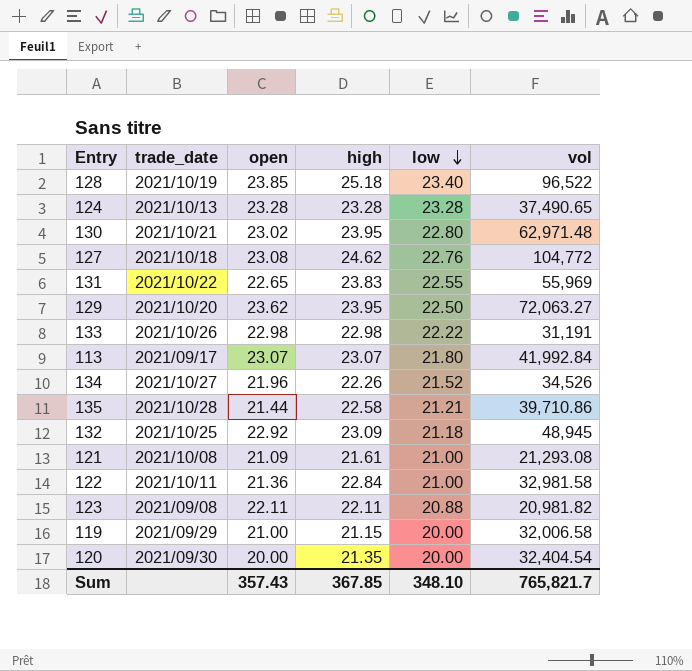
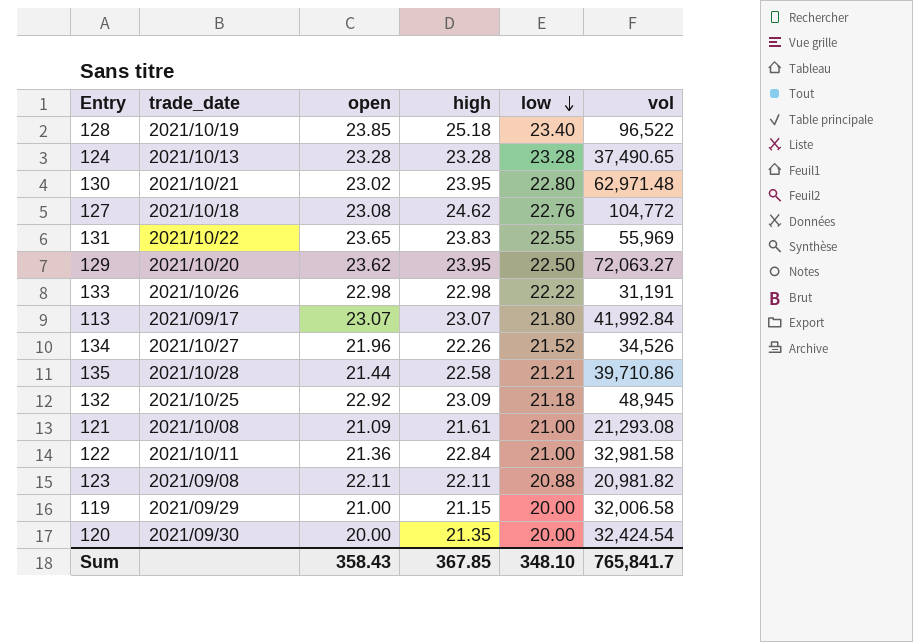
131 | open: 22.65 -> 23.65
120 | vol: 32,404.54 -> 32,424.54
Sum | open: 357.43 -> 358.43
Sum | vol: 765,821.7 -> 765,841.7

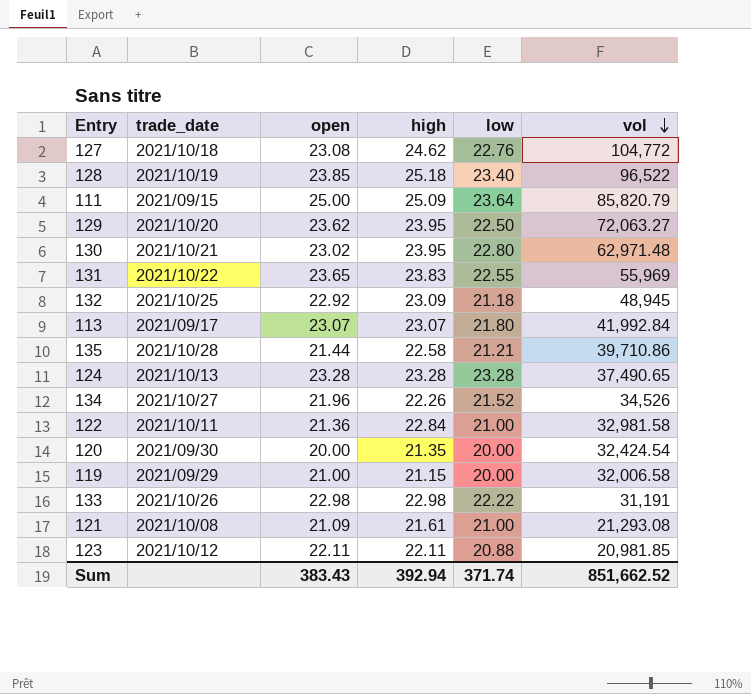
row order: low descending -> vol descending
row 111: none -> 2021/09/15 | 25.00 | 25.09 | 23.64 | 85,820.79
123 | trade_date: 2021/09/08 -> 2021/10/12
123 | vol: 20,981.82 -> 20,981.85
Sum | open: 358.43 -> 383.43
Sum | high: 367.85 -> 392.94
Sum | low: 348.10 -> 371.74
Sum | vol: 765,841.7 -> 851,662.52

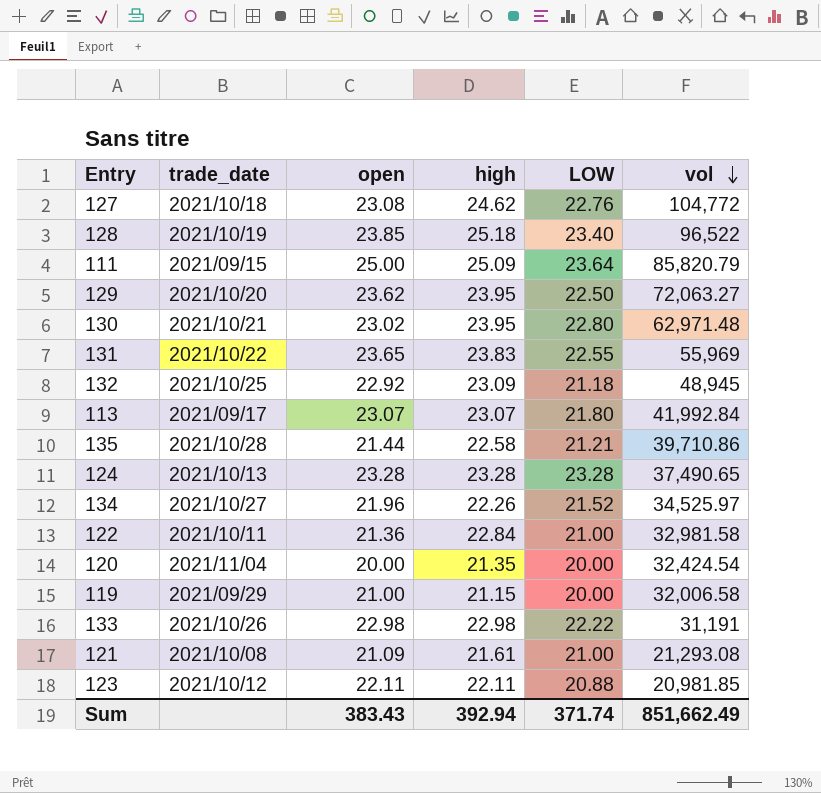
column name: low -> LOW
134 | vol: 34,526 -> 34,525.97
120 | trade_date: 2021/09/30 -> 2021/11/04
Sum | vol: 851,662.52 -> 851,662.49

